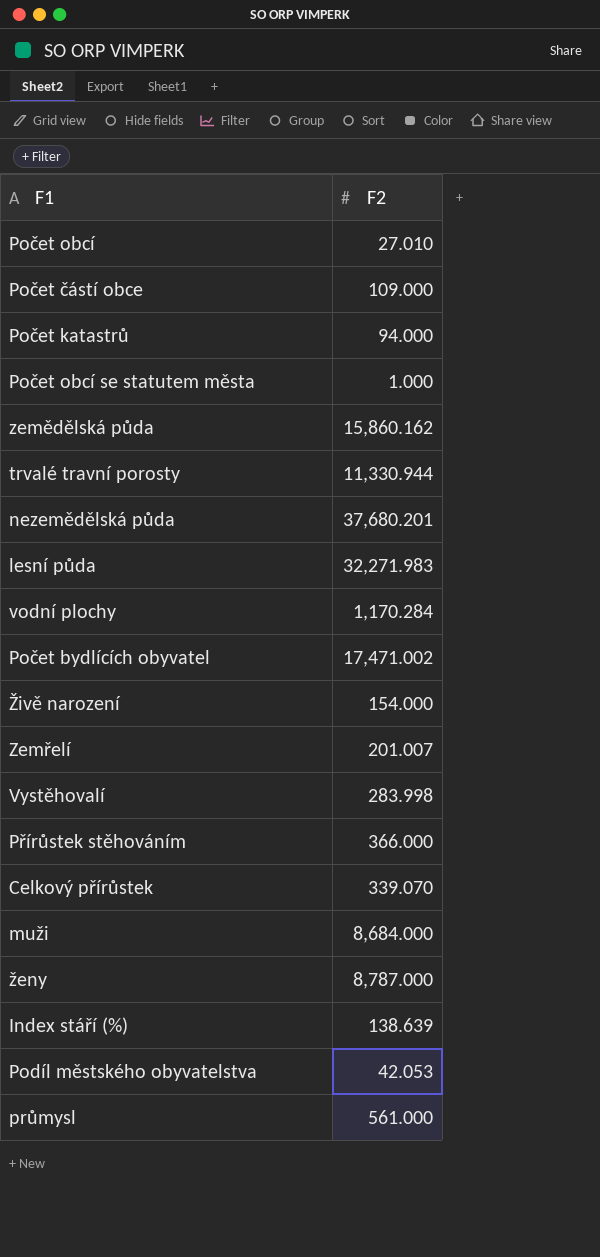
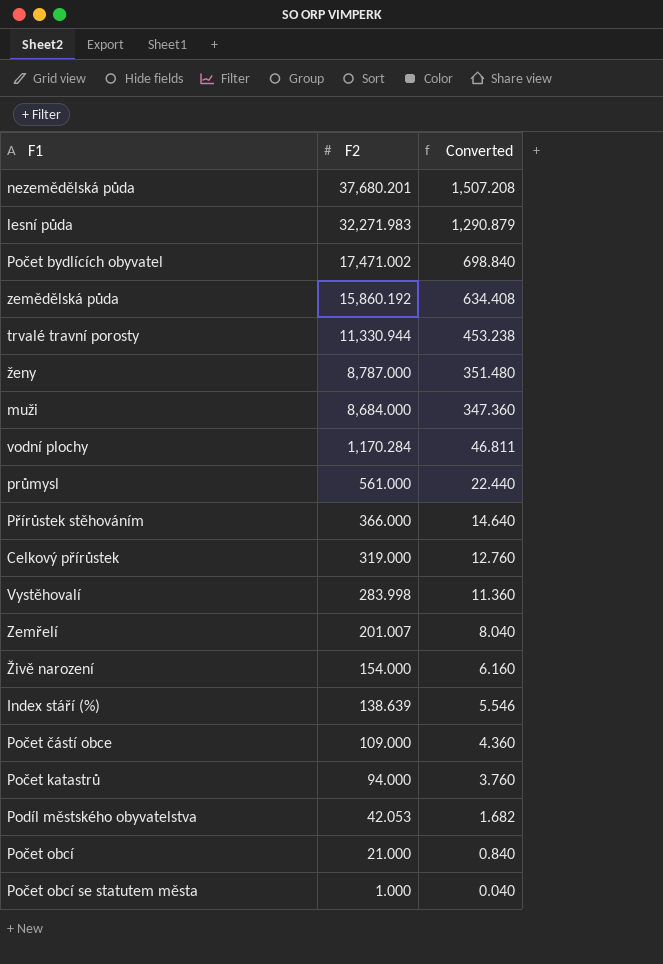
row order: none -> F2 descending
column Converted | formula: none -> [F2] * 0.04
zemědělská půda | F2: 15,860.162 -> 15,860.192
Celkový přírůstek | F2: 339.070 -> 319.000
Počet obcí | F2: 27.010 -> 21.000

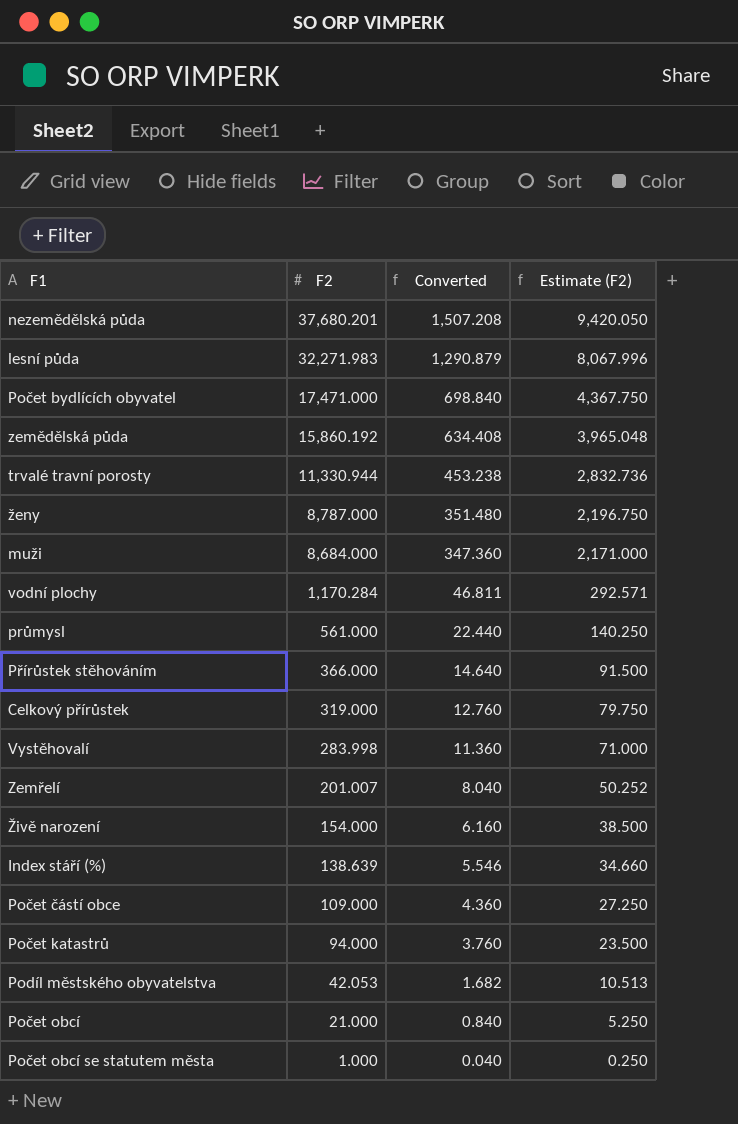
column Estimate (F2) | formula: none -> [F2] * 0.25
Počet bydlících obyvatel | F2: 17,471.002 -> 17,471.000

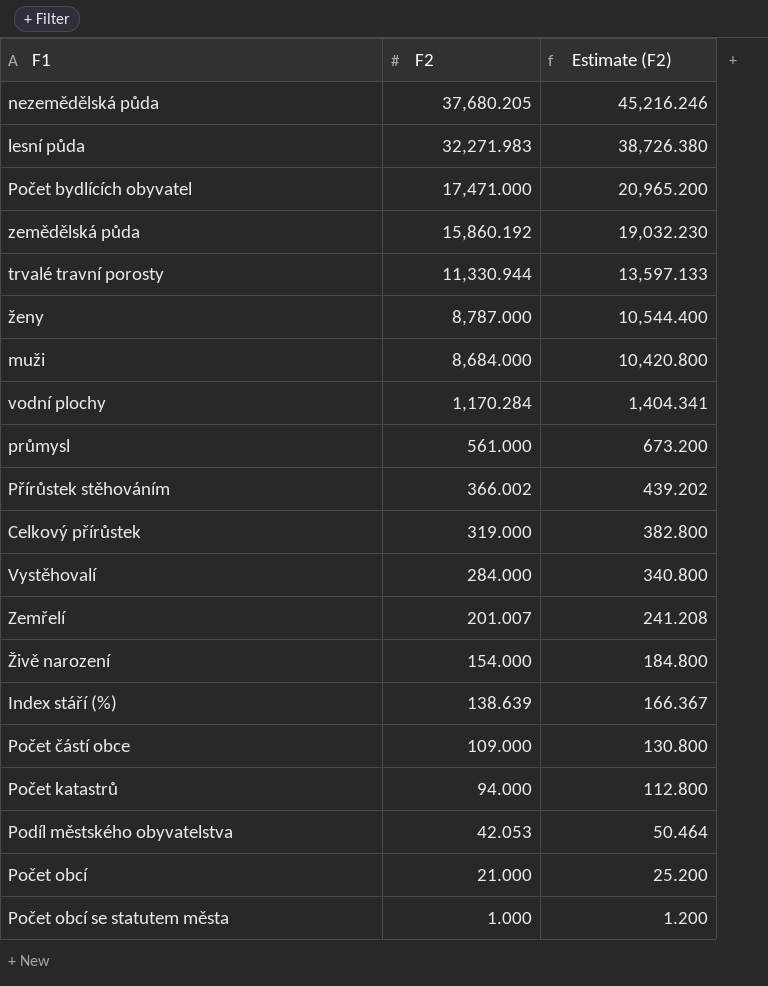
column Converted | formula: [F2] * 0.04 -> none
column Estimate (F2) | formula: [F2] * 0.25 -> [F2] * 1.2
nezemědělská půda | F2: 37,680.201 -> 37,680.205
Přírůstek stěhováním | F2: 366.000 -> 366.002
Vystěhovalí | F2: 283.998 -> 284.000

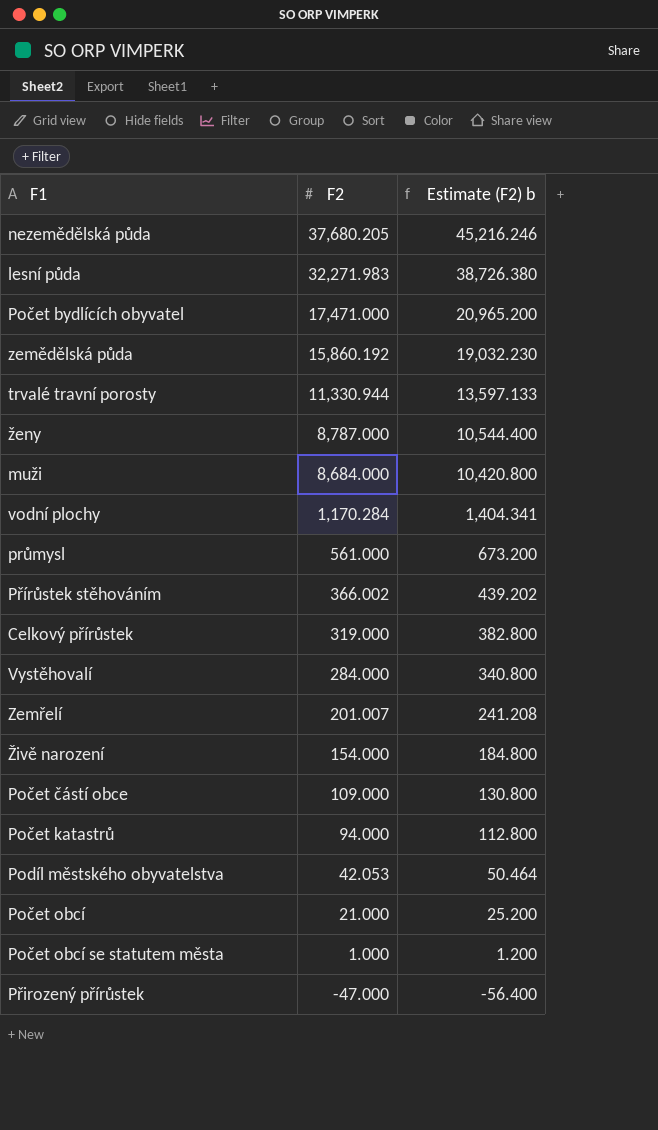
column name: Estimate (F2) -> Estimate (F2) b
row Index stáří (%): 138.639 | 166.367 -> none
row Přirozený přírůstek: none -> -47.000 | -56.400

